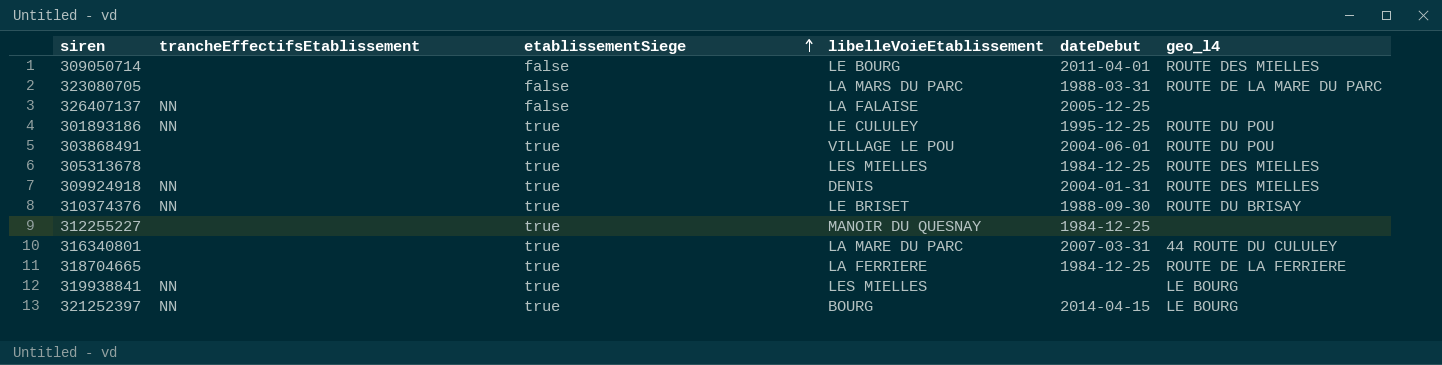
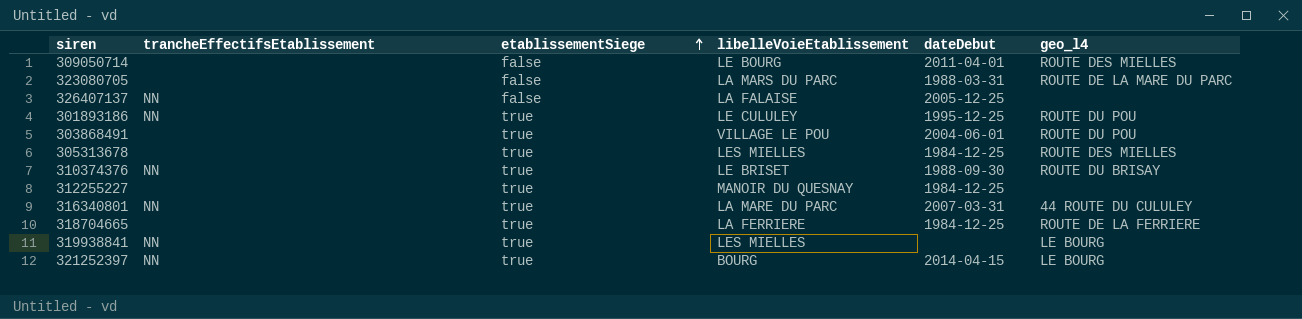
row 309924918: NN | true | DENIS | 2004-01-31 | ROUTE DES MIELLES -> none
316340801 | trancheEffectifsEtablissement: none -> NN

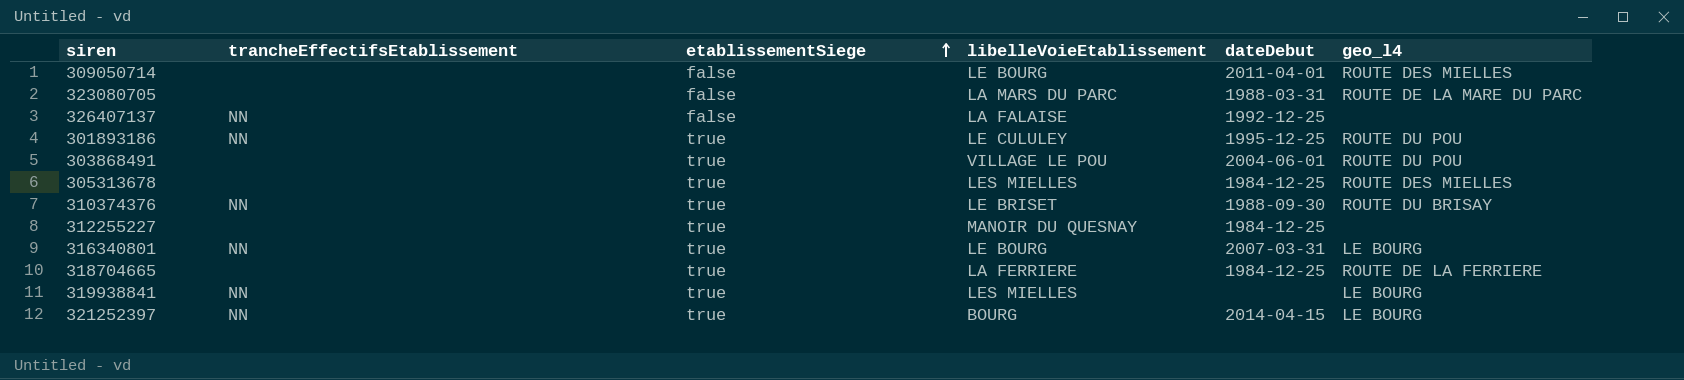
326407137 | dateDebut: 2005-12-25 -> 1992-12-25
316340801 | libelleVoieEtablissement: LA MARE DU PARC -> LE BOURG
316340801 | geo_l4: 44 ROUTE DU CULULEY -> LE BOURG

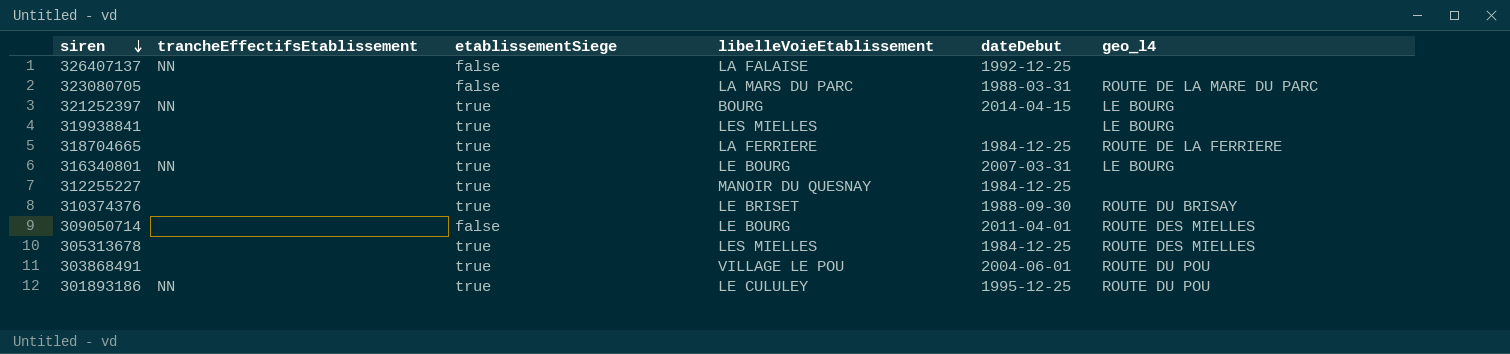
row order: etablissementSiege ascending -> siren descending
319938841 | trancheEffectifsEtablissement: NN -> none
310374376 | trancheEffectifsEtablissement: NN -> none

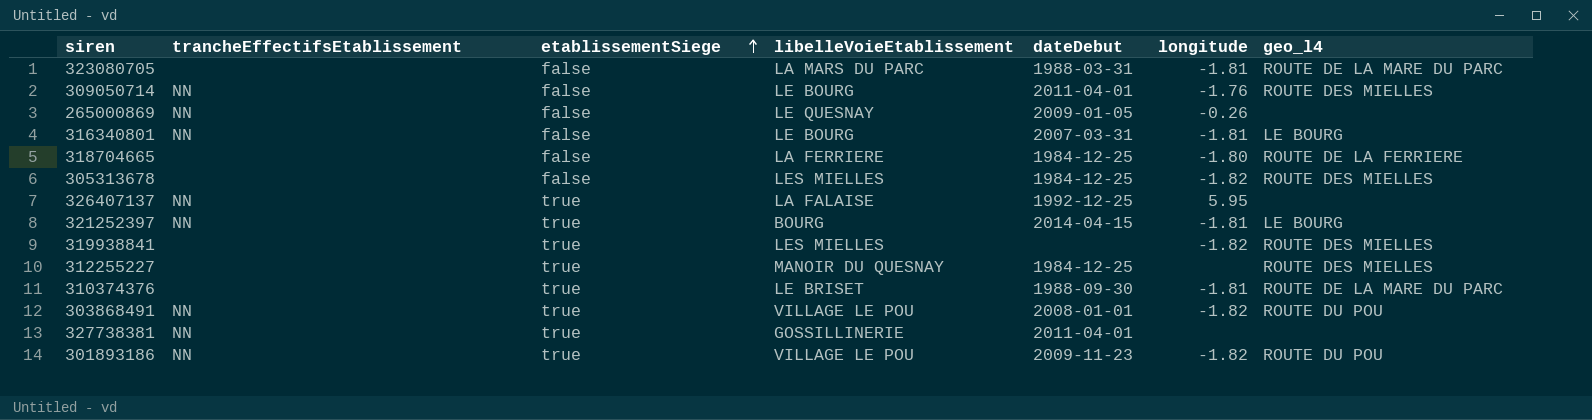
row order: siren descending -> etablissementSiege ascending
column longitude | position: none -> 6
309050714 | trancheEffectifsEtablissement: none -> NN
row 265000869: none -> NN | false | LE QUESNAY | 2009-01-05 | -0.26 | none
316340801 | etablissementSiege: true -> false
318704665 | etablissementSiege: true -> false
305313678 | etablissementSiege: true -> false
326407137 | etablissementSiege: false -> true
319938841 | geo_l4: LE BOURG -> ROUTE DES MIELLES
312255227 | geo_l4: none -> ROUTE DES MIELLES
310374376 | geo_l4: ROUTE DU BRISAY -> ROUTE DE LA MARE DU PARC
303868491 | trancheEffectifsEtablissement: none -> NN
303868491 | dateDebut: 2004-06-01 -> 2008-01-01
row 327738381: none -> NN | true | GOSSILLINERIE | 2011-04-01 | none | none
301893186 | libelleVoieEtablissement: LE CULULEY -> VILLAGE LE POU
301893186 | dateDebut: 1995-12-25 -> 2009-11-23

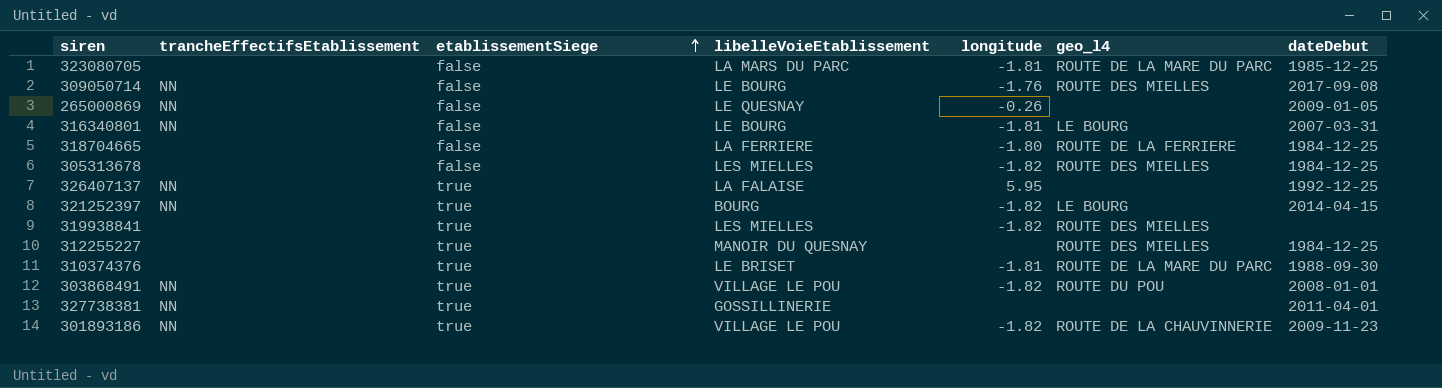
column dateDebut | position: 5 -> 7
323080705 | dateDebut: 1988-03-31 -> 1985-12-25
309050714 | dateDebut: 2011-04-01 -> 2017-09-08
321252397 | longitude: -1.81 -> -1.82
301893186 | geo_l4: ROUTE DU POU -> ROUTE DE LA CHAUVINNERIE

